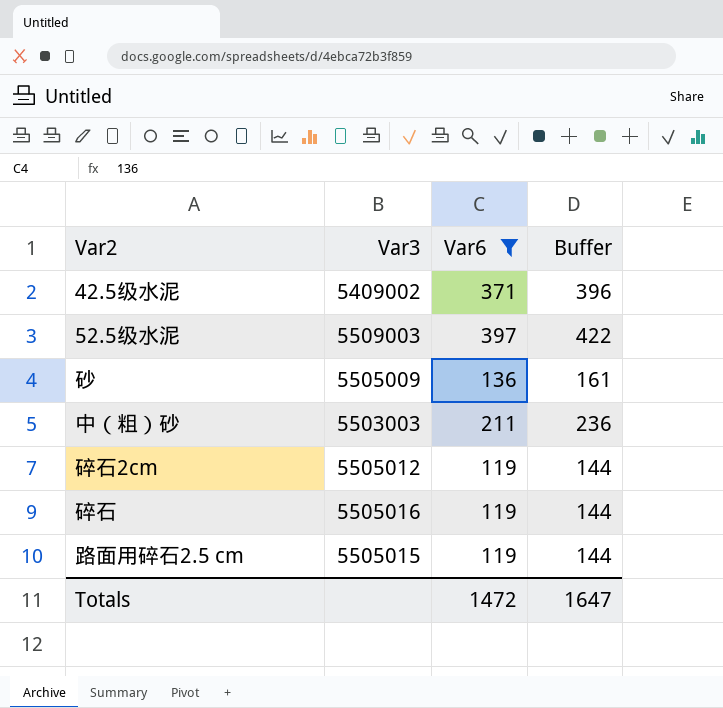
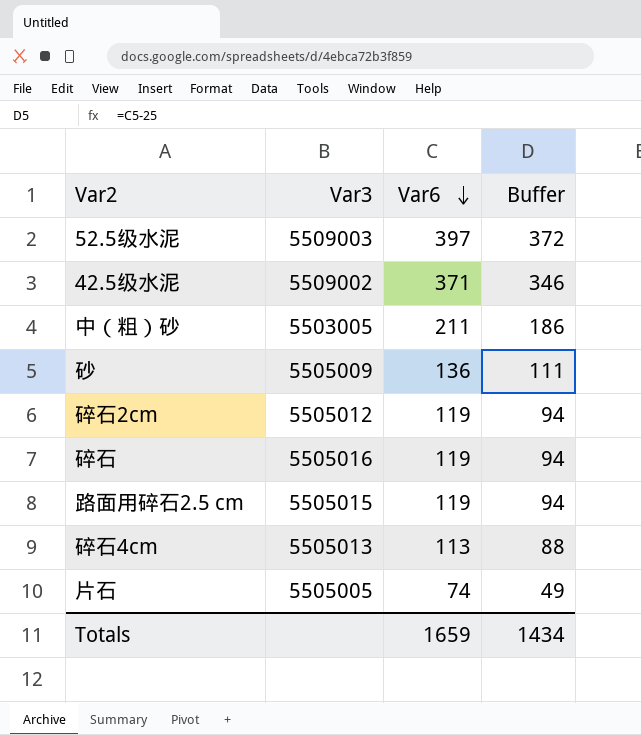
filter: Var6 >= 119 -> none
row order: none -> Var6 descending
column Buffer | formula: [Var6] + 25 -> [Var6] - 25
42.5级水泥 | Var3: 5409002 -> 5509002
中（粗）砂 | Var3: 5503003 -> 5503005
Totals | Var6: 1472 -> 1659
Totals | Buffer: 1647 -> 1434

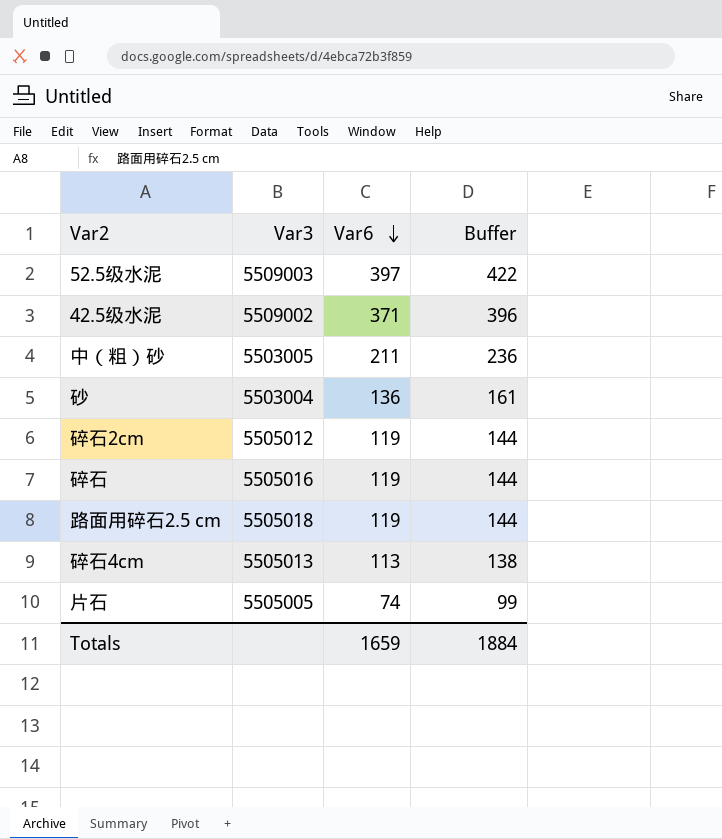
column Buffer | formula: [Var6] - 25 -> [Var6] + 25
砂 | Var3: 5505009 -> 5503004
路面用碎石2.5 cm | Var3: 5505015 -> 5505018
Totals | Buffer: 1434 -> 1884

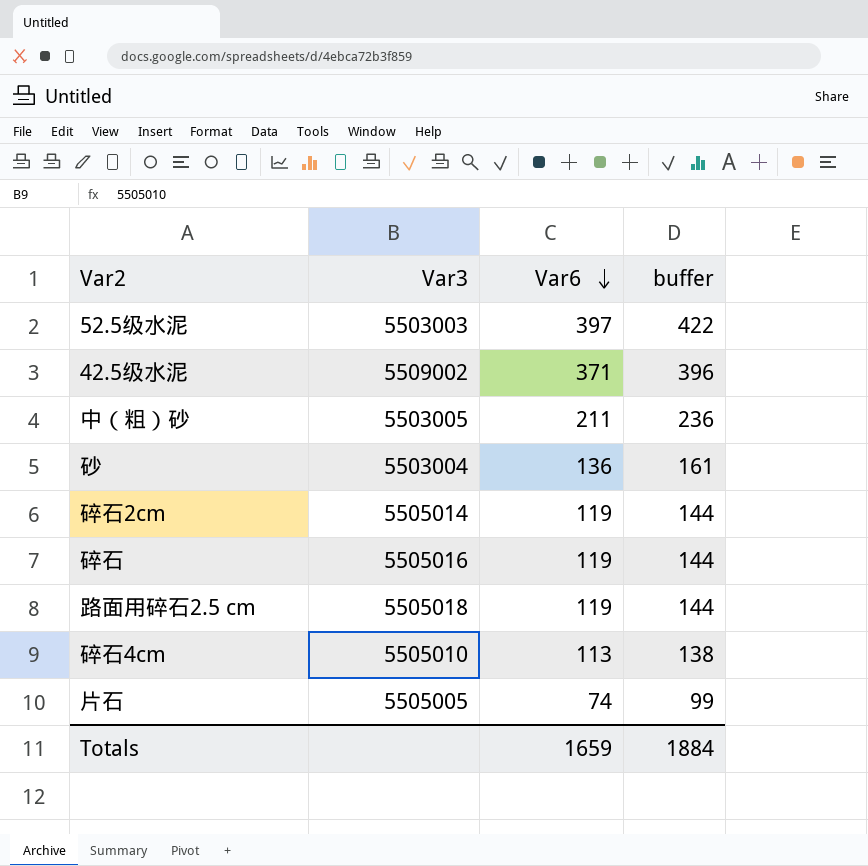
column name: Buffer -> buffer
52.5级水泥 | Var3: 5509003 -> 5503003
碎石2cm | Var3: 5505012 -> 5505014
碎石4cm | Var3: 5505013 -> 5505010

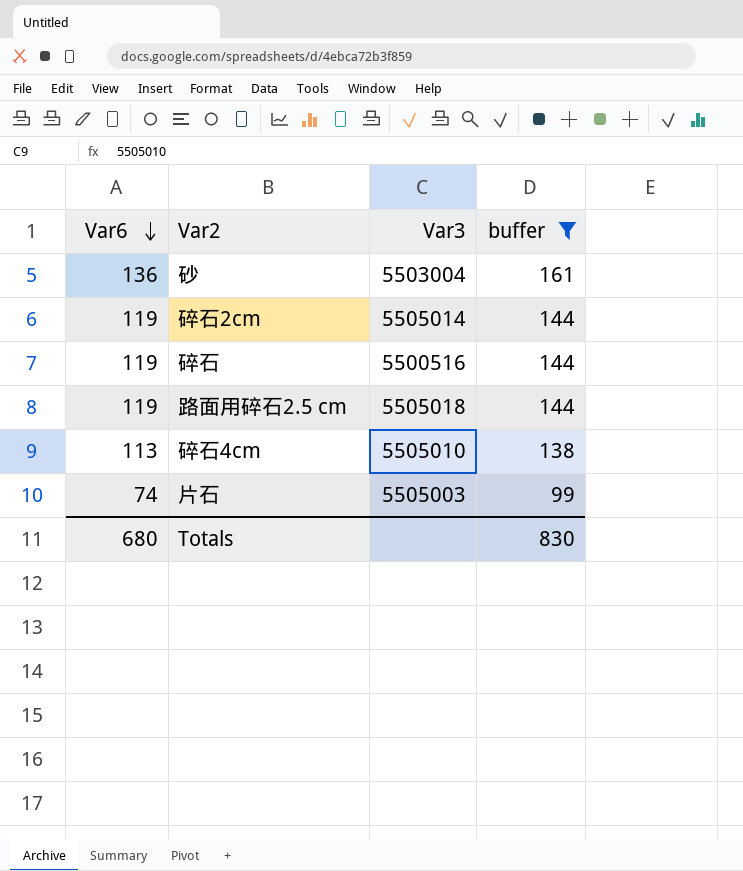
filter: none -> buffer <= 161
column Var6 | position: 3 -> 1
碎石 | Var3: 5505016 -> 5500516
片石 | Var3: 5505005 -> 5505003
Totals | Var6: 1659 -> 680
Totals | buffer: 1884 -> 830

